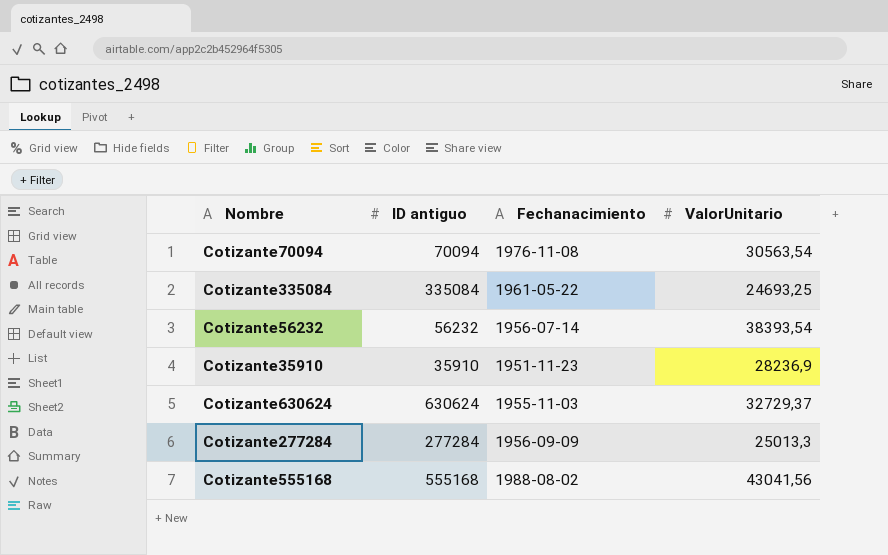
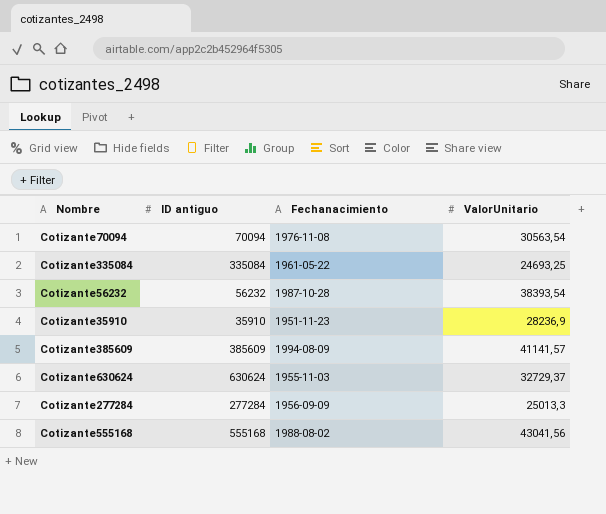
Cotizante56232 | Fechanacimiento: 1956-07-14 -> 1987-10-28
row Cotizante385609: none -> 385609 | 1994-08-09 | 41141,57

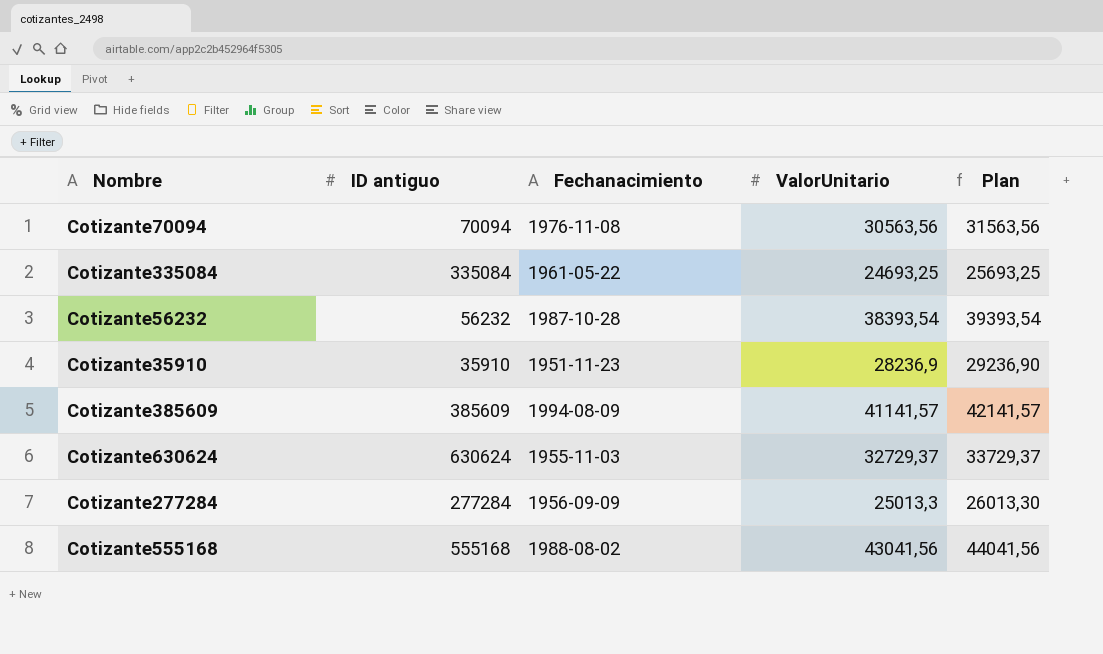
column Plan | formula: none -> [ValorUnitario] + 1000
Cotizante70094 | ValorUnitario: 30563,54 -> 30563,56

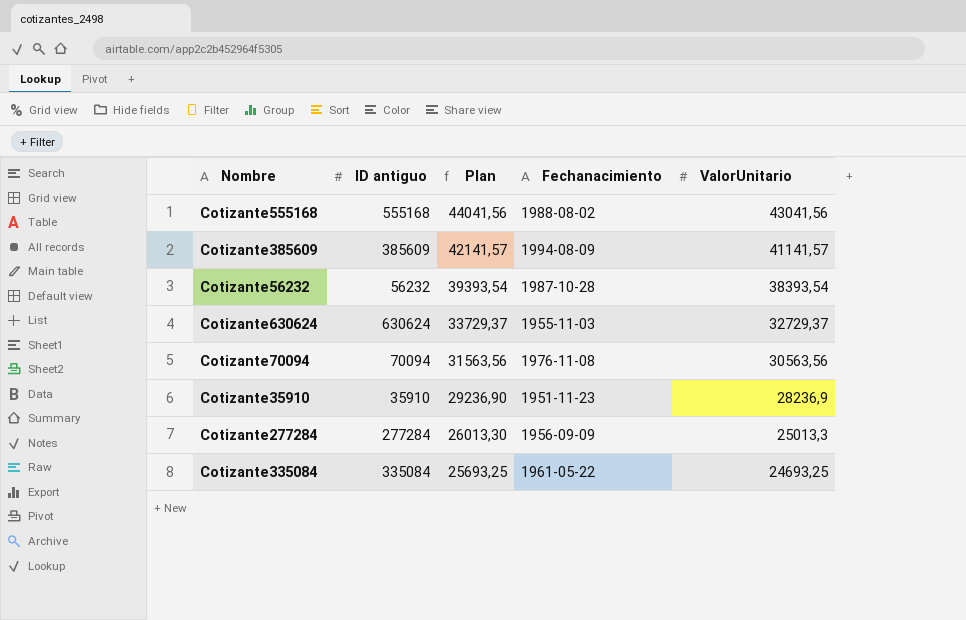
row order: none -> Plan descending
column Plan | position: 5 -> 3

